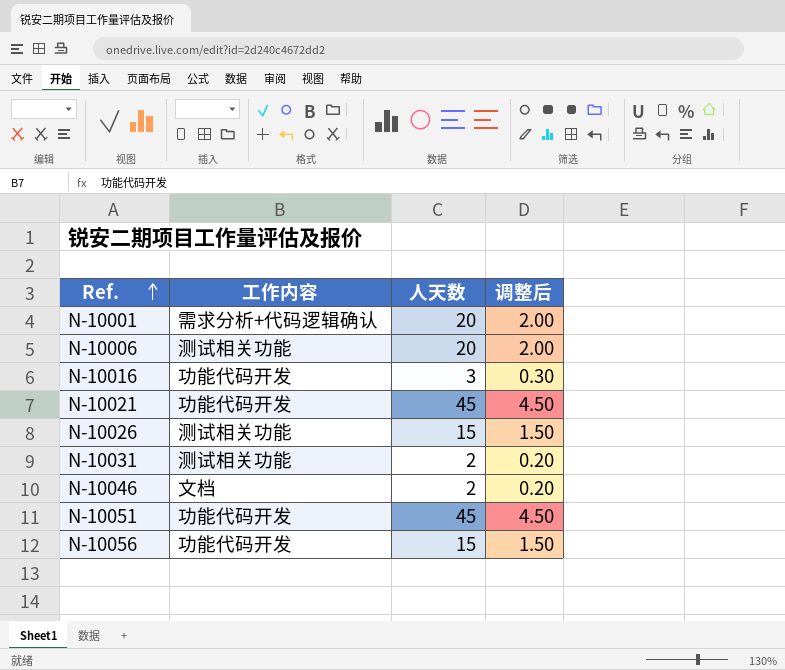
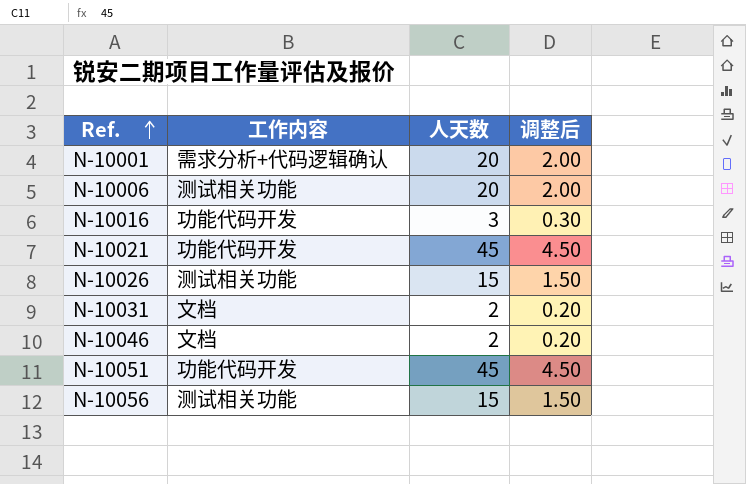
N-10031 | 工作内容: 测试相关功能 -> 文档
N-10056 | 工作内容: 功能代码开发 -> 测试相关功能

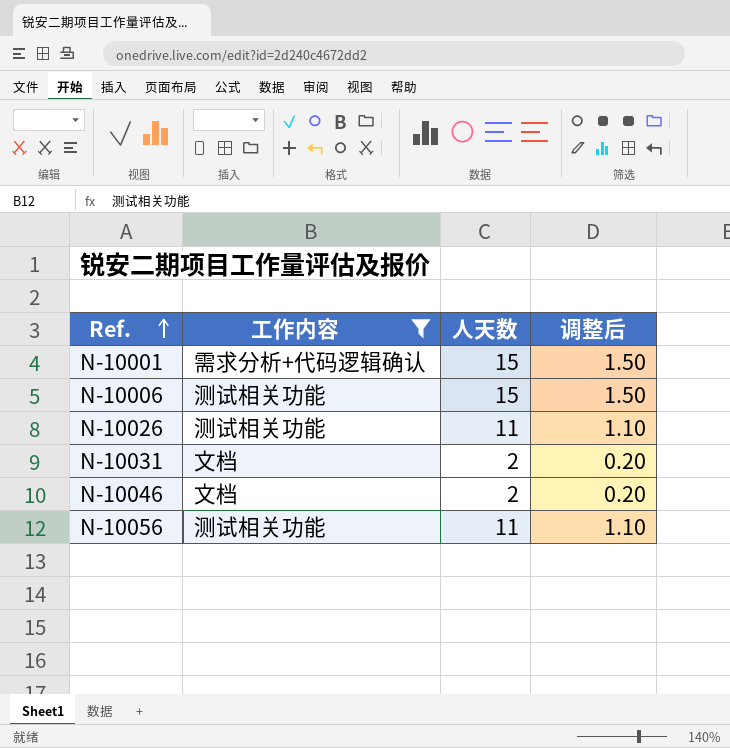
filter: none -> 工作内容 != 功能代码开发
N-10001 | 人天数: 20 -> 15
N-10001 | 调整后: 2.00 -> 1.50
N-10006 | 人天数: 20 -> 15
N-10006 | 调整后: 2.00 -> 1.50
N-10026 | 人天数: 15 -> 11
N-10026 | 调整后: 1.50 -> 1.10
N-10056 | 人天数: 15 -> 11
N-10056 | 调整后: 1.50 -> 1.10

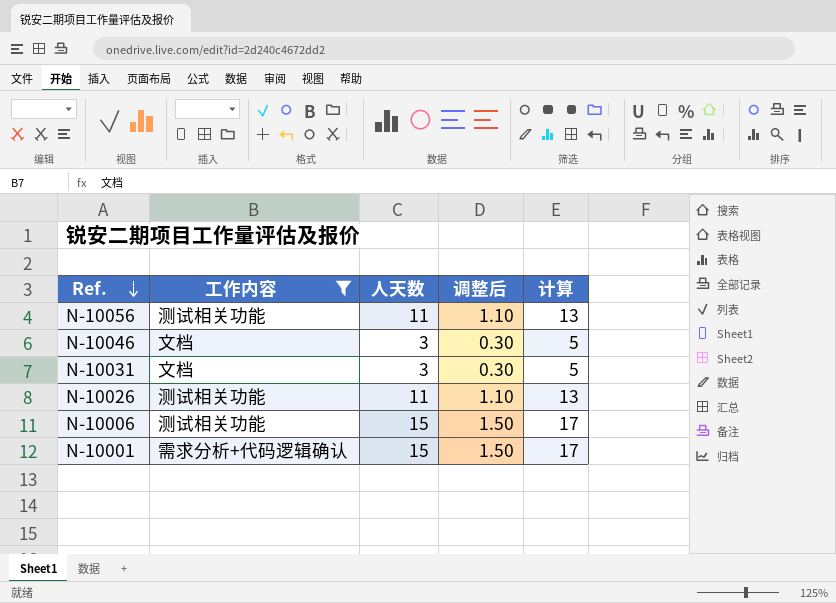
row order: Ref. ascending -> Ref. descending
column 计算 | formula: none -> [人天数] + 2
N-10046 | 人天数: 2 -> 3
N-10046 | 调整后: 0.20 -> 0.30
N-10031 | 人天数: 2 -> 3
N-10031 | 调整后: 0.20 -> 0.30

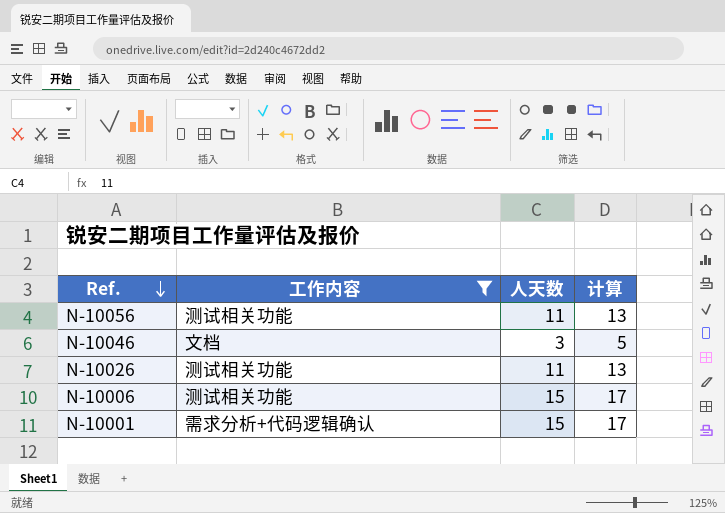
column 调整后 | formula: [人天数] * 0.1 -> none
row N-10031: 文档 | 3 | 0.30 | 5 -> none

